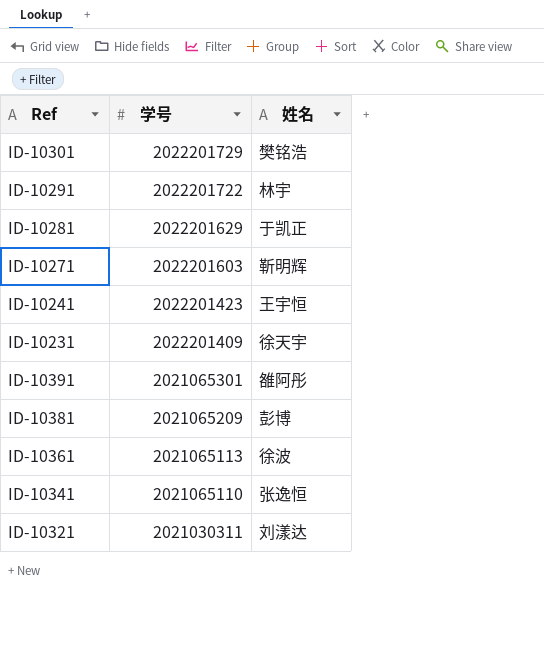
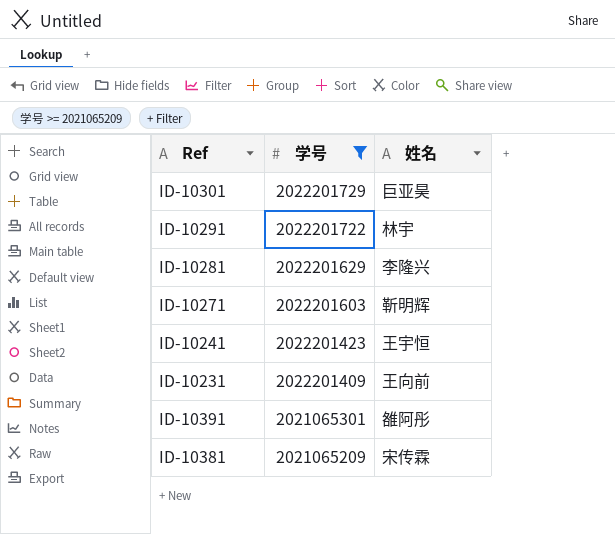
filter: none -> 学号 >= 2021065209
ID-10301 | 姓名: 樊铭浩 -> 巨亚昊
ID-10281 | 姓名: 于凯正 -> 李隆兴
ID-10231 | 姓名: 徐天宇 -> 王向前
ID-10381 | 姓名: 彭博 -> 宋传霖

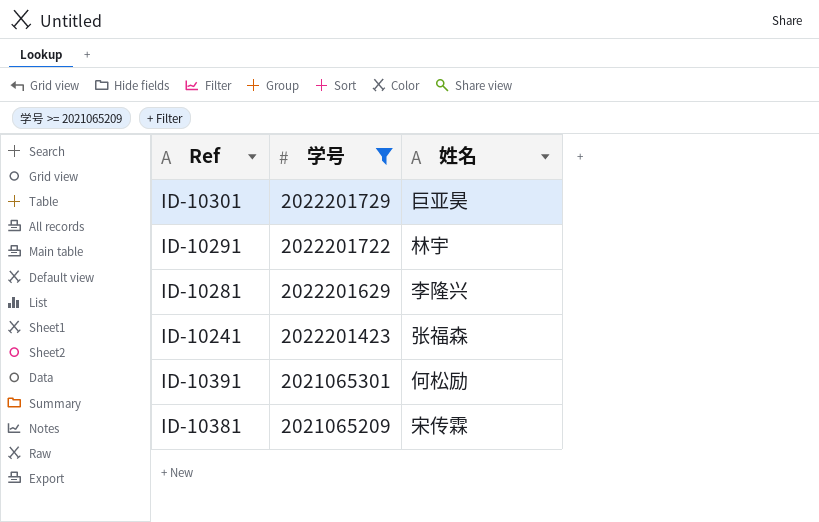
row ID-10271: 2022201603 | 靳明辉 -> none
row ID-10231: 2022201409 | 王向前 -> none
ID-10241 | 姓名: 王宇恒 -> 张福森
ID-10391 | 姓名: 雒阿彤 -> 何松励

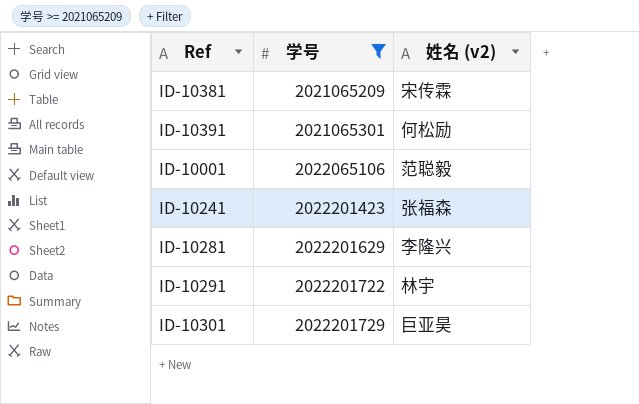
row order: 学号 descending -> 学号 ascending
column name: 姓名 -> 姓名 (v2)
row ID-10001: none -> 2022065106 | 范聪毅

